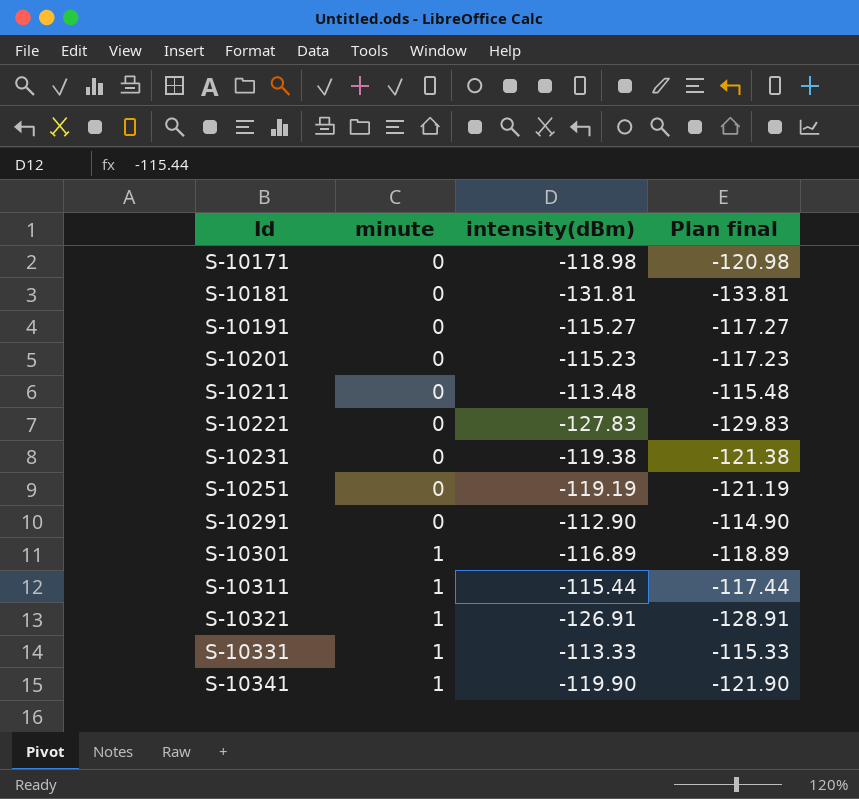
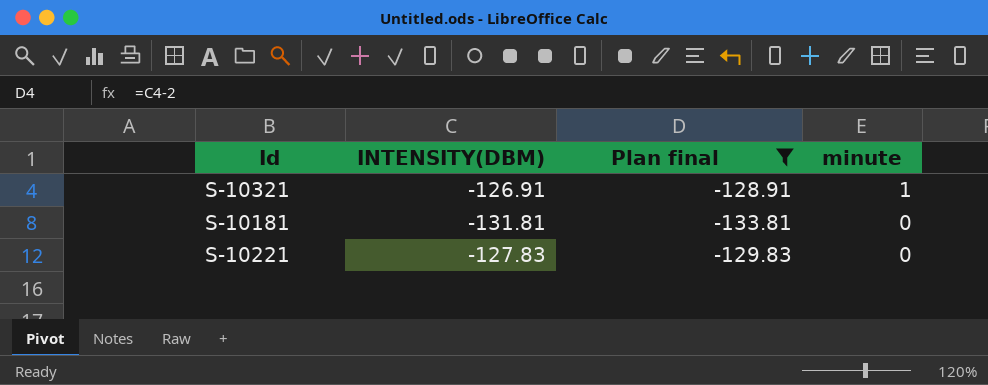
filter: none -> Plan final <= -128.91
row order: Id ascending -> minute descending
column name: intensity(dBm) -> INTENSITY(DBM)
column minute | position: 2 -> 4

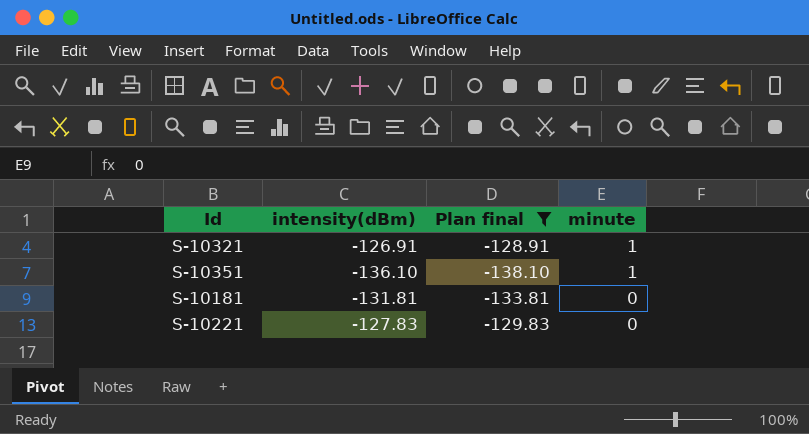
column name: INTENSITY(DBM) -> intensity(dBm)
row S-10351: none -> -136.10 | -138.10 | 1

